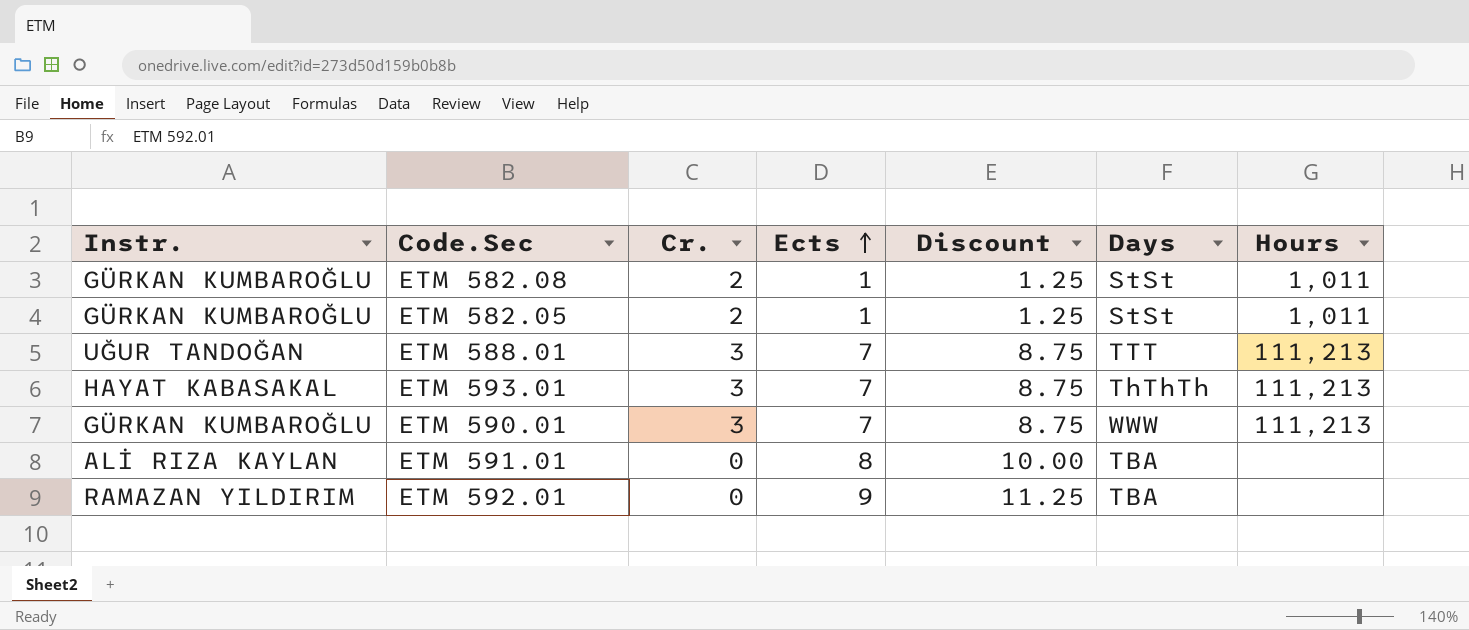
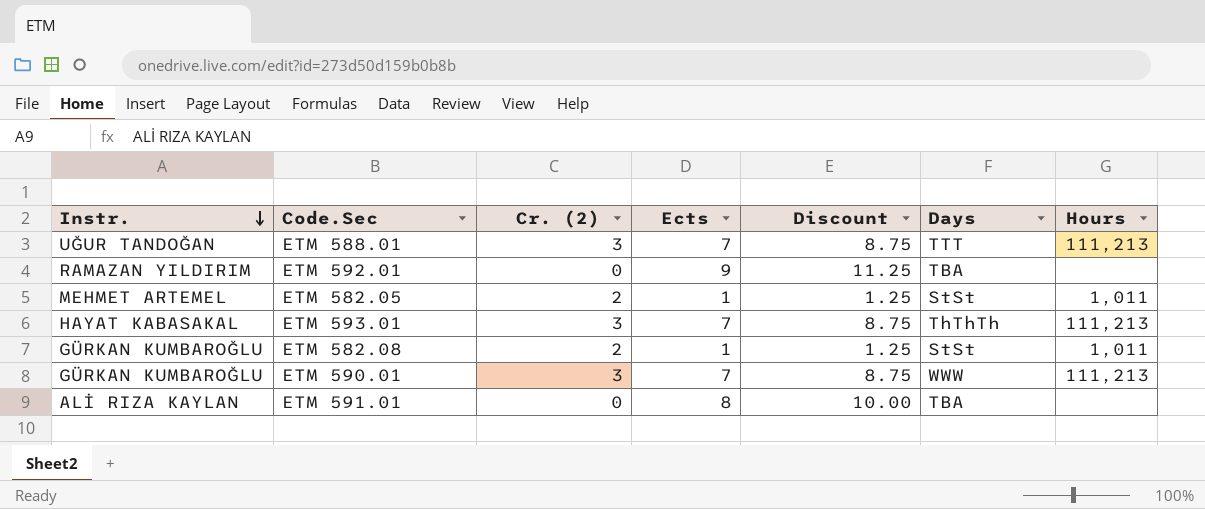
row order: Ects ascending -> Instr. descending
column name: Cr. -> Cr. (2)
ETM 582.05 | Instr.: GÜRKAN KUMBAROĞLU -> MEHMET ARTEMEL

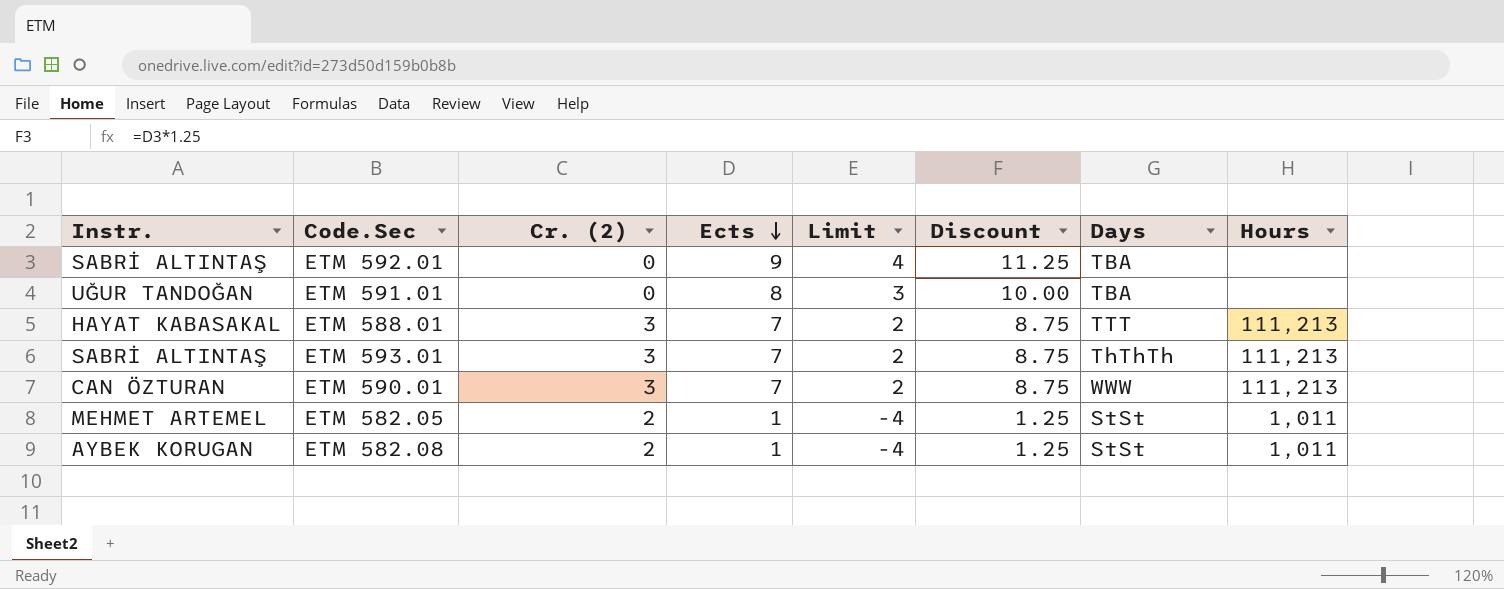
row order: Instr. descending -> Ects descending
column Limit | formula: none -> [Ects] - 5
ETM 592.01 | Instr.: RAMAZAN YILDIRIM -> SABRİ ALTINTAŞ
ETM 591.01 | Instr.: ALİ RIZA KAYLAN -> UĞUR TANDOĞAN
ETM 588.01 | Instr.: UĞUR TANDOĞAN -> HAYAT KABASAKAL
ETM 593.01 | Instr.: HAYAT KABASAKAL -> SABRİ ALTINTAŞ
ETM 590.01 | Instr.: GÜRKAN KUMBAROĞLU -> CAN ÖZTURAN
ETM 582.08 | Instr.: GÜRKAN KUMBAROĞLU -> AYBEK KORUGAN

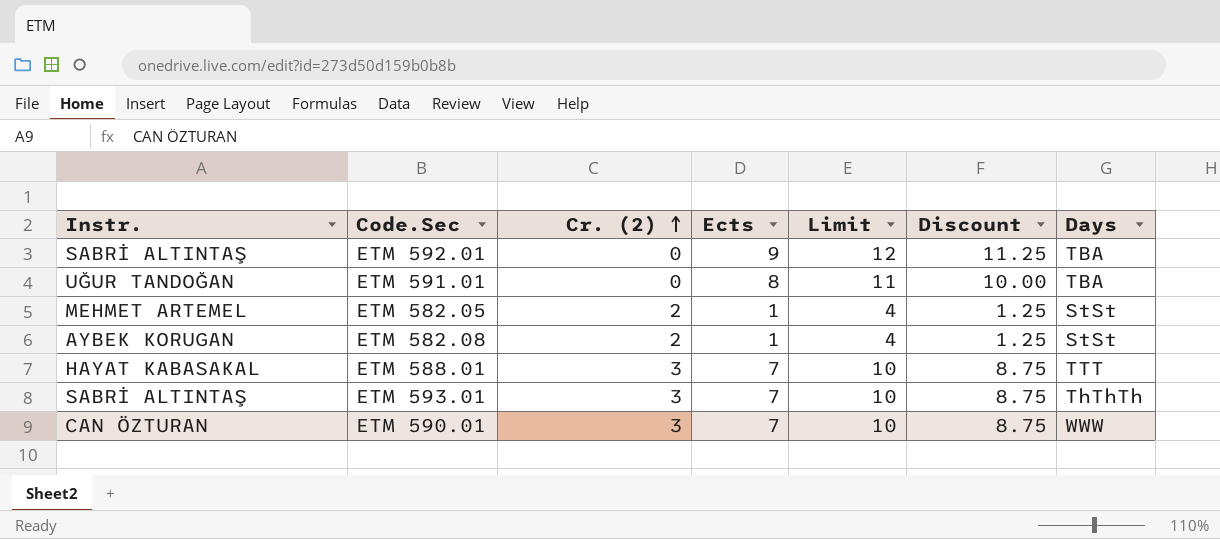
row order: Ects descending -> Cr. (2) ascending
column Hours | position: 8 -> none
column Limit | formula: [Ects] - 5 -> [Ects] + 3

